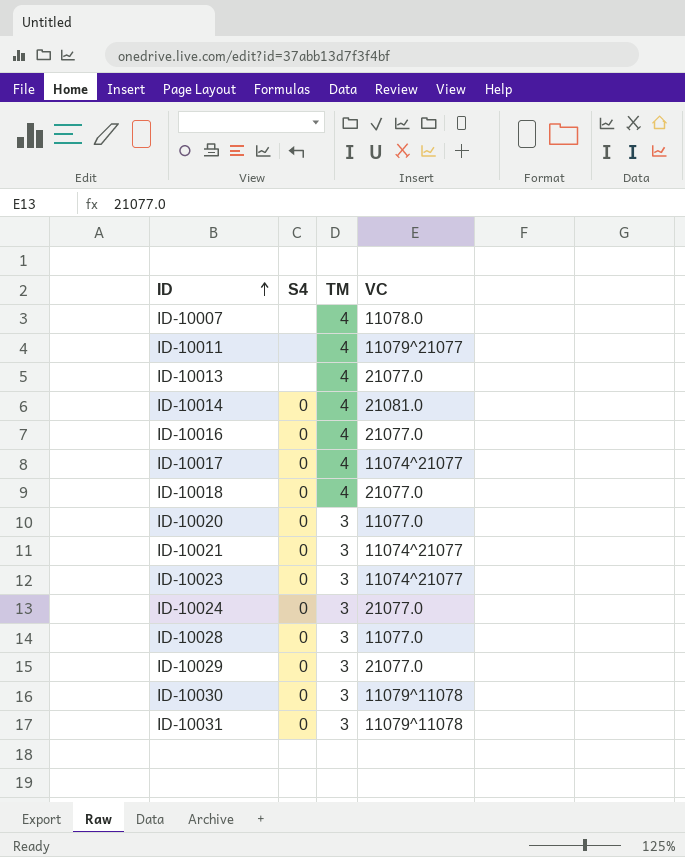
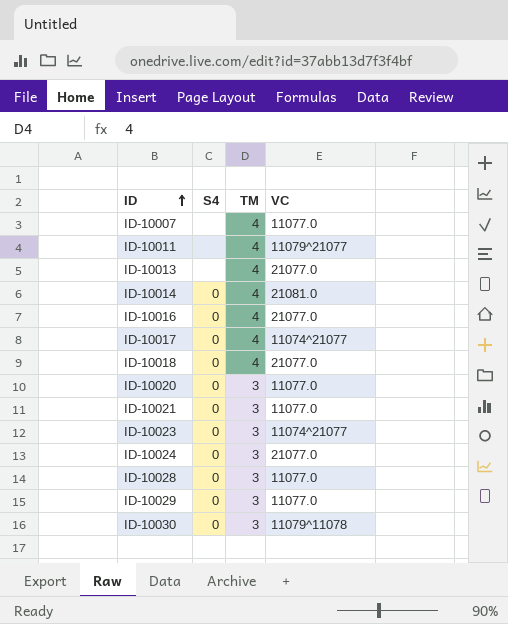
row ID-10031: 0 | 3 | 11079^11078 -> none
ID-10007 | VC: 11078.0 -> 11077.0
ID-10021 | VC: 11074^21077 -> 11077.0
ID-10029 | VC: 21077.0 -> 11077.0

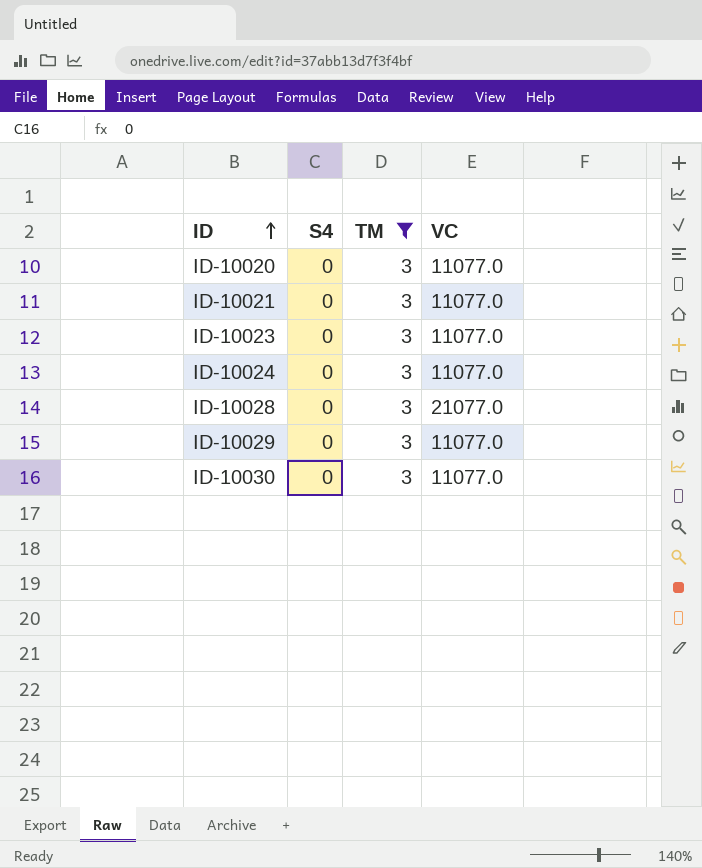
filter: none -> TM = 3
ID-10023 | VC: 11074^21077 -> 11077.0
ID-10024 | VC: 21077.0 -> 11077.0
ID-10028 | VC: 11077.0 -> 21077.0
ID-10030 | VC: 11079^11078 -> 11077.0

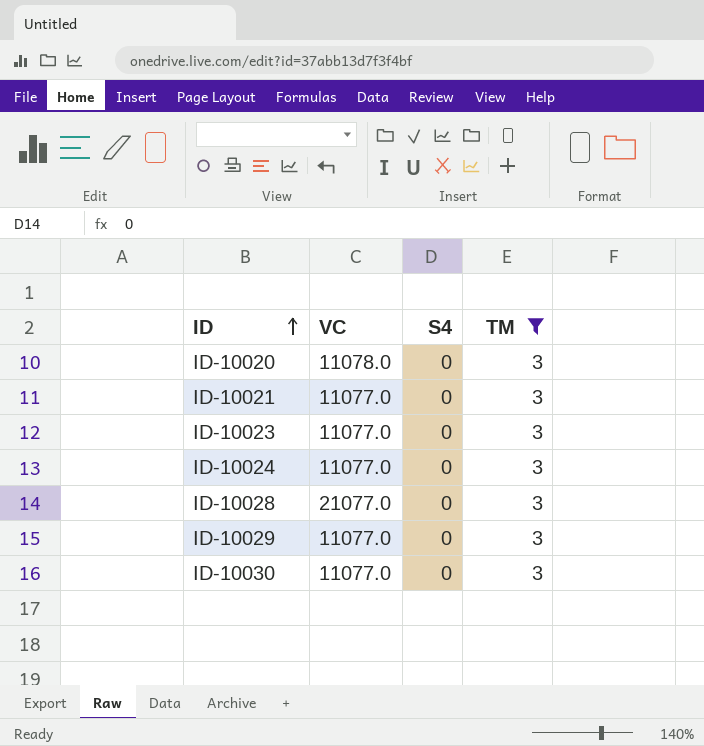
column VC | position: 4 -> 2
ID-10020 | VC: 11077.0 -> 11078.0

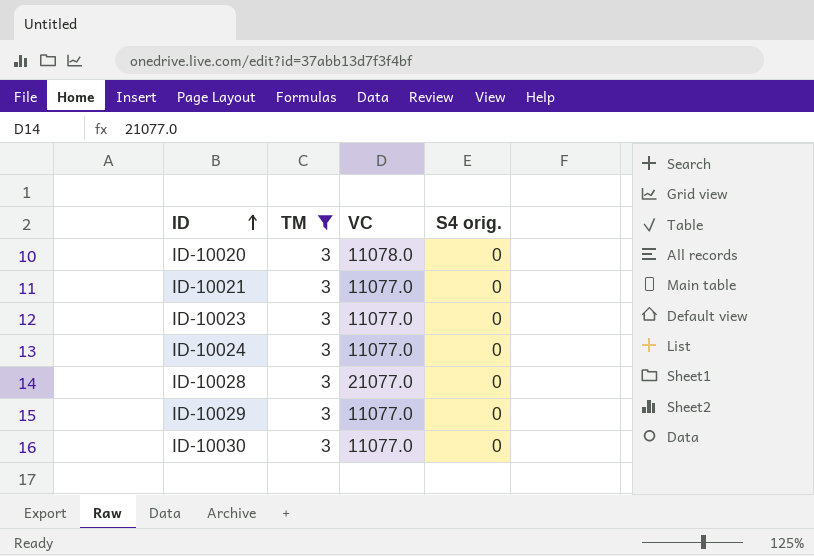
column TM | position: 4 -> 2
column name: S4 -> S4 orig.

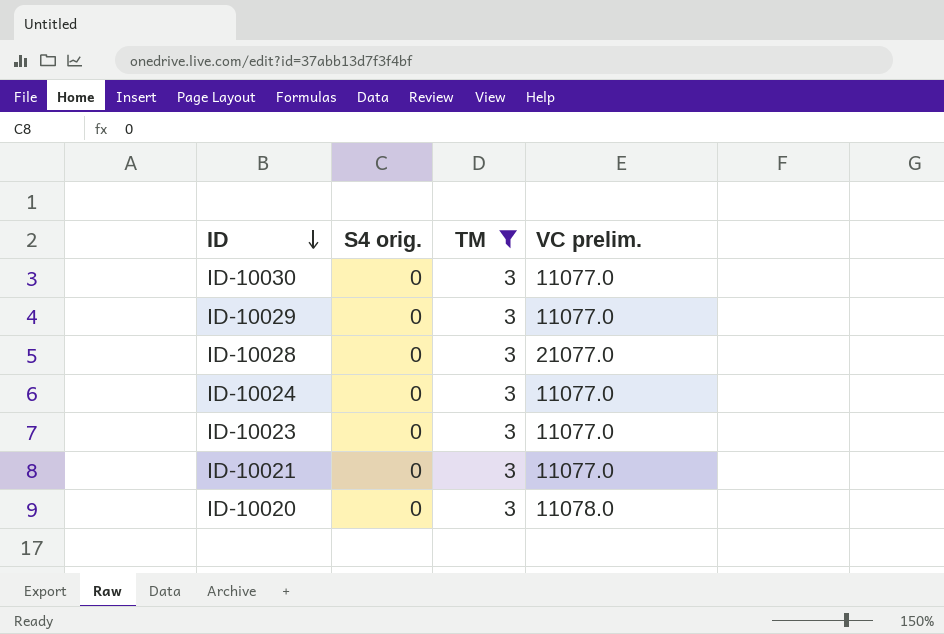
row order: ID ascending -> ID descending
column S4 orig. | position: 4 -> 2
column name: VC -> VC prelim.

